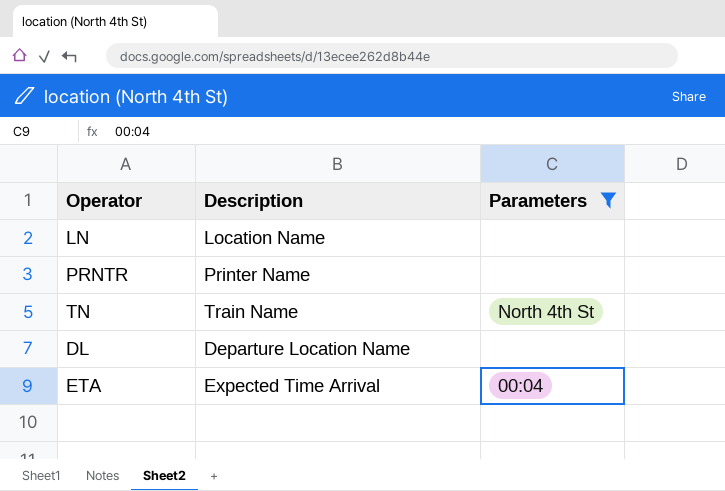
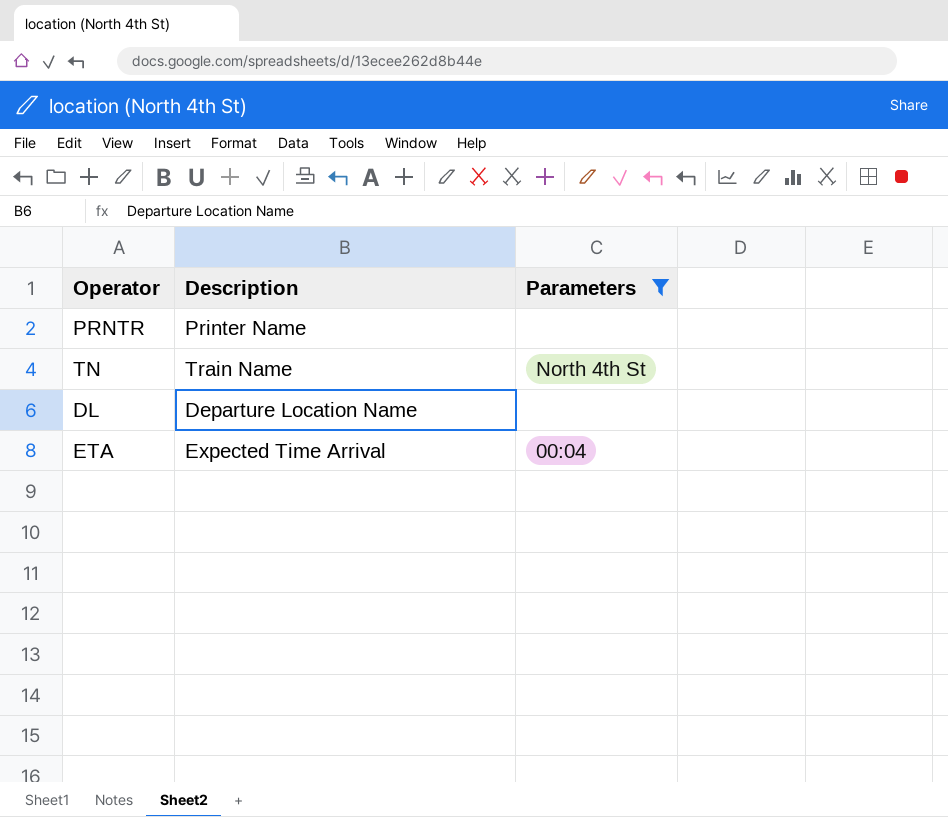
row LN: Location Name | none -> none

